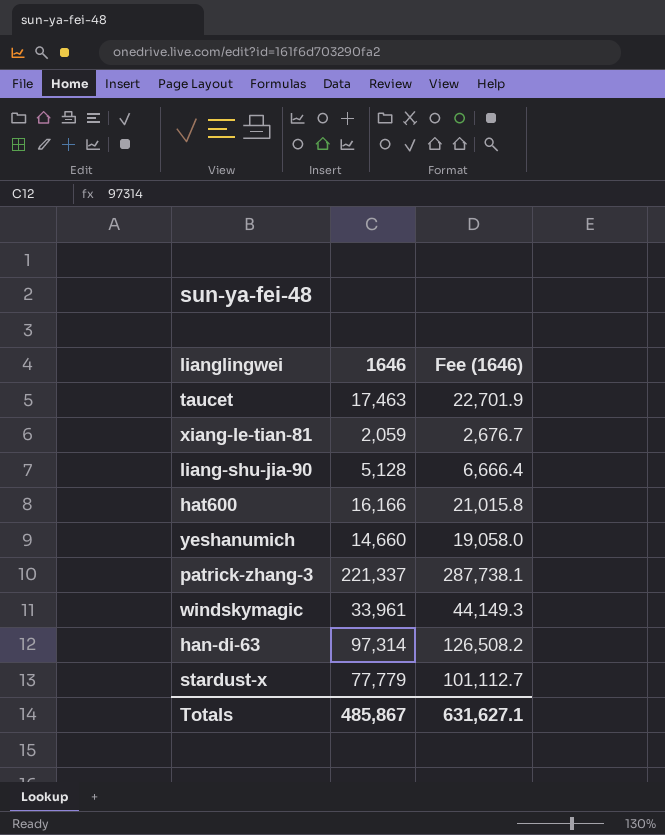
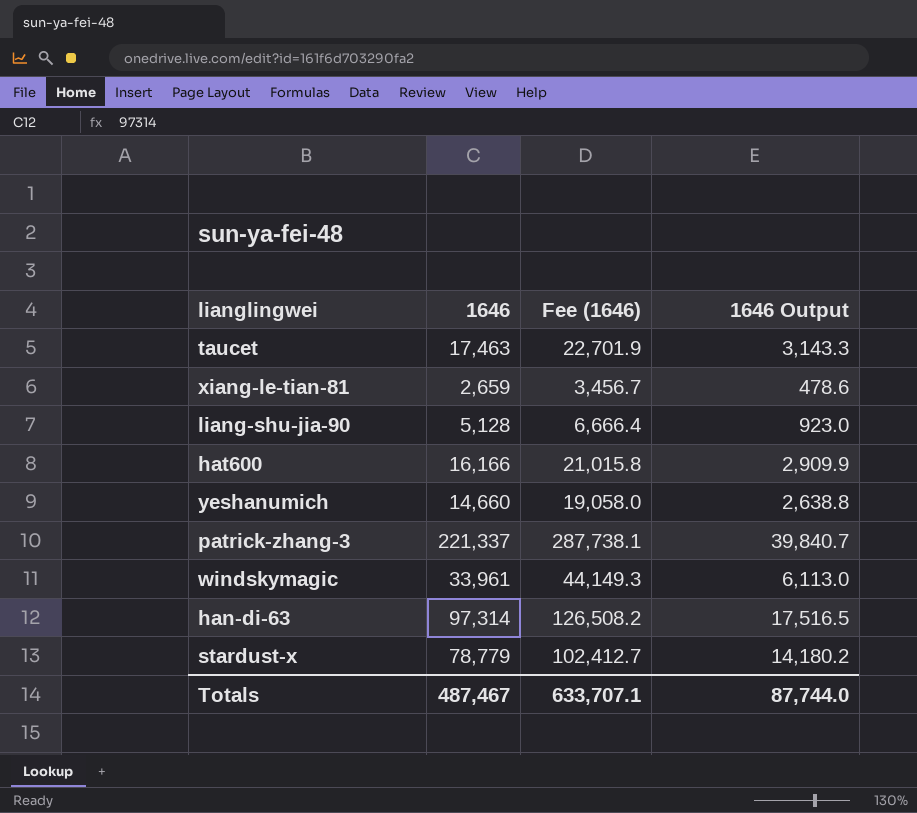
column 1646 Output | formula: none -> [1646] * 0.18
xiang-le-tian-81 | 1646: 2,059 -> 2,659
xiang-le-tian-81 | Fee (1646): 2,676.7 -> 3,456.7
stardust-x | 1646: 77,779 -> 78,779
stardust-x | Fee (1646): 101,112.7 -> 102,412.7
Totals | 1646: 485,867 -> 487,467
Totals | Fee (1646): 631,627.1 -> 633,707.1

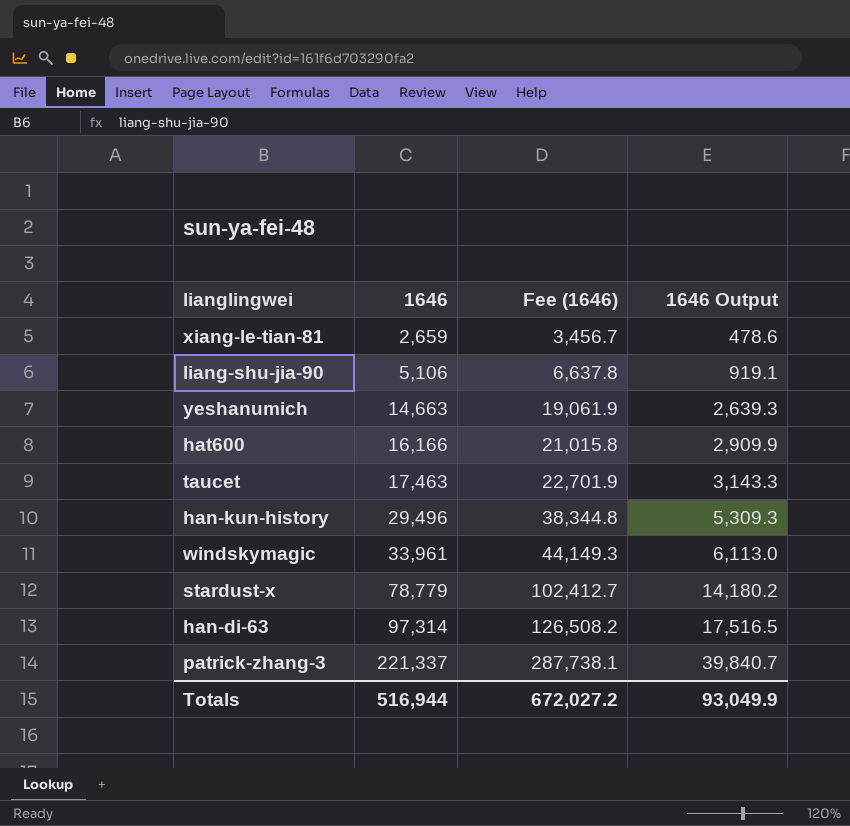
row order: none -> 1646 ascending
liang-shu-jia-90 | 1646: 5,128 -> 5,106
liang-shu-jia-90 | Fee (1646): 6,666.4 -> 6,637.8
liang-shu-jia-90 | 1646 Output: 923.0 -> 919.1
yeshanumich | 1646: 14,660 -> 14,663
yeshanumich | Fee (1646): 19,058.0 -> 19,061.9
yeshanumich | 1646 Output: 2,638.8 -> 2,639.3
row han-kun-history: none -> 29,496 | 38,344.8 | 5,309.3
Totals | 1646: 487,467 -> 516,944
Totals | Fee (1646): 633,707.1 -> 672,027.2
Totals | 1646 Output: 87,744.0 -> 93,049.9

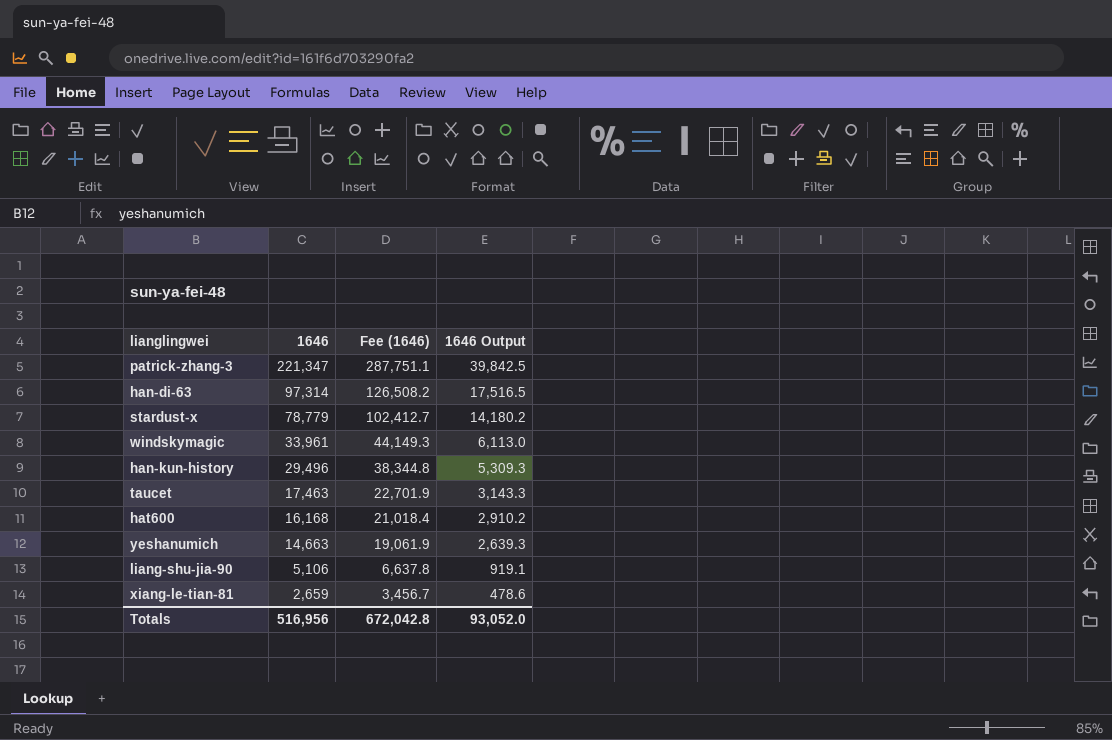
row order: 1646 ascending -> 1646 descending
patrick-zhang-3 | 1646: 221,337 -> 221,347
patrick-zhang-3 | Fee (1646): 287,738.1 -> 287,751.1
patrick-zhang-3 | 1646 Output: 39,840.7 -> 39,842.5
hat600 | 1646: 16,166 -> 16,168
hat600 | Fee (1646): 21,015.8 -> 21,018.4
hat600 | 1646 Output: 2,909.9 -> 2,910.2
Totals | 1646: 516,944 -> 516,956
Totals | Fee (1646): 672,027.2 -> 672,042.8
Totals | 1646 Output: 93,049.9 -> 93,052.0

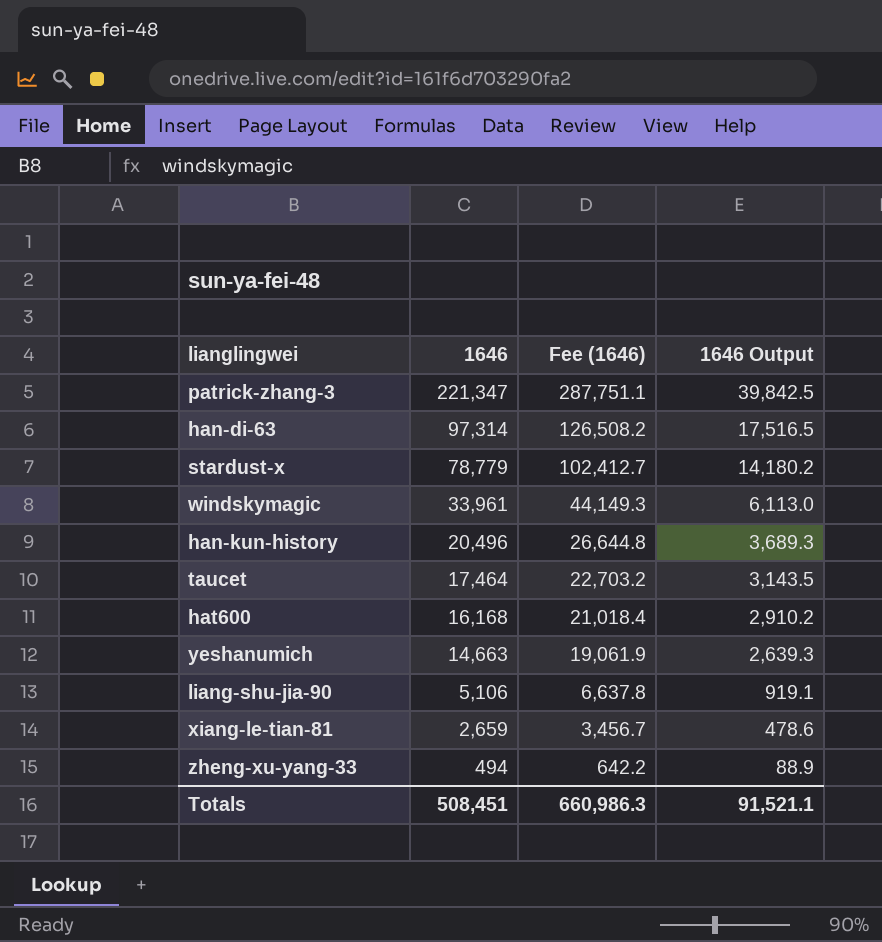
han-kun-history | 1646: 29,496 -> 20,496
han-kun-history | Fee (1646): 38,344.8 -> 26,644.8
han-kun-history | 1646 Output: 5,309.3 -> 3,689.3
taucet | 1646: 17,463 -> 17,464
taucet | Fee (1646): 22,701.9 -> 22,703.2
taucet | 1646 Output: 3,143.3 -> 3,143.5
row zheng-xu-yang-33: none -> 494 | 642.2 | 88.9
Totals | 1646: 516,956 -> 508,451
Totals | Fee (1646): 672,042.8 -> 660,986.3
Totals | 1646 Output: 93,052.0 -> 91,521.1

